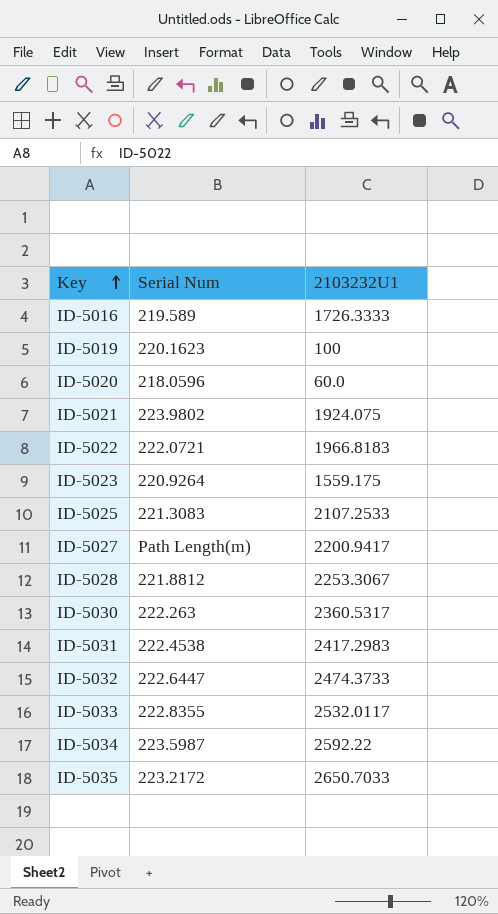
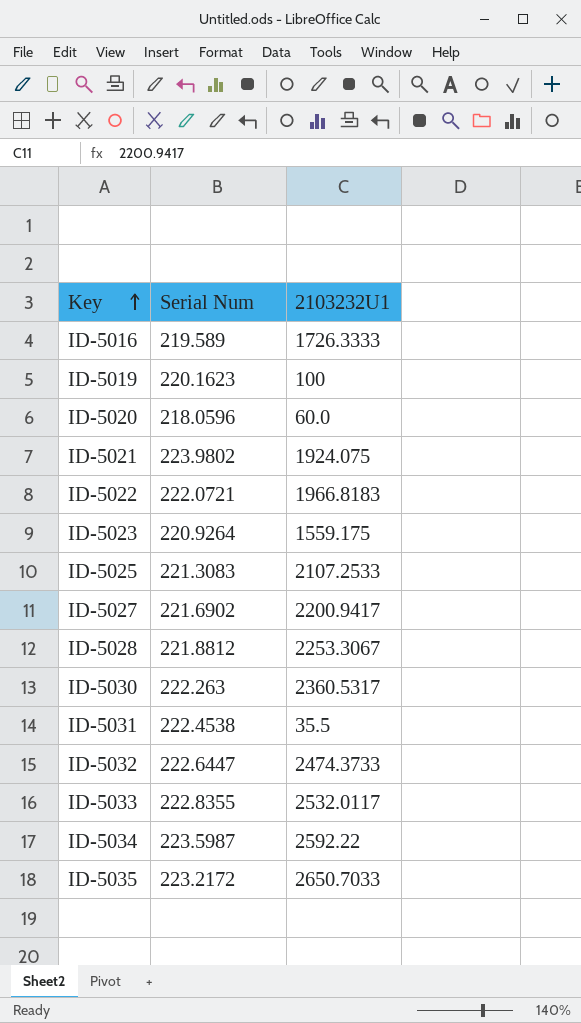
ID-5027 | Serial Num: Path Length(m) -> 221.6902
ID-5031 | 2103232U1: 2417.2983 -> 35.5

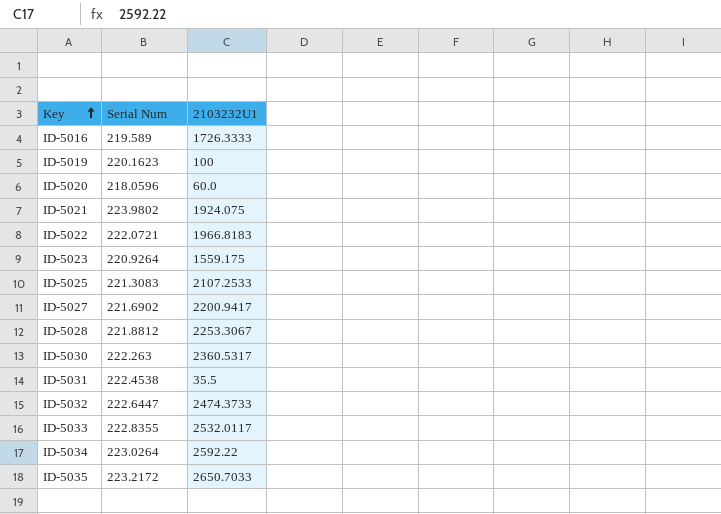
ID-5034 | Serial Num: 223.5987 -> 223.0264

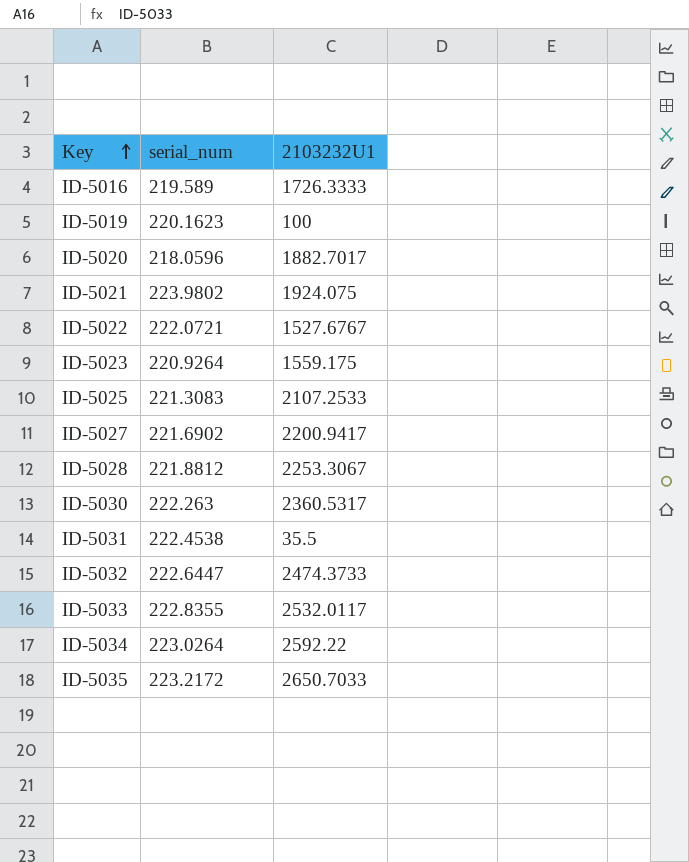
column name: Serial Num -> serial_num
ID-5020 | 2103232U1: 60.0 -> 1882.7017
ID-5022 | 2103232U1: 1966.8183 -> 1527.6767

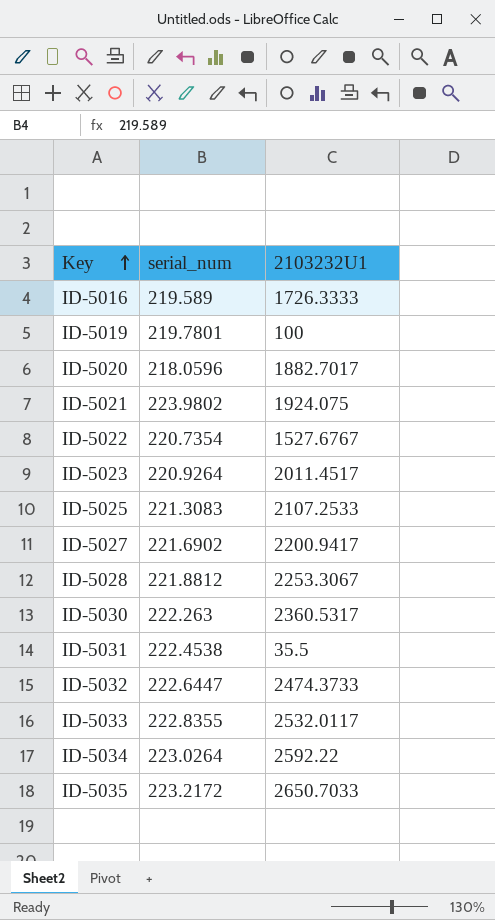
ID-5019 | serial_num: 220.1623 -> 219.7801
ID-5022 | serial_num: 222.0721 -> 220.7354
ID-5023 | 2103232U1: 1559.175 -> 2011.4517

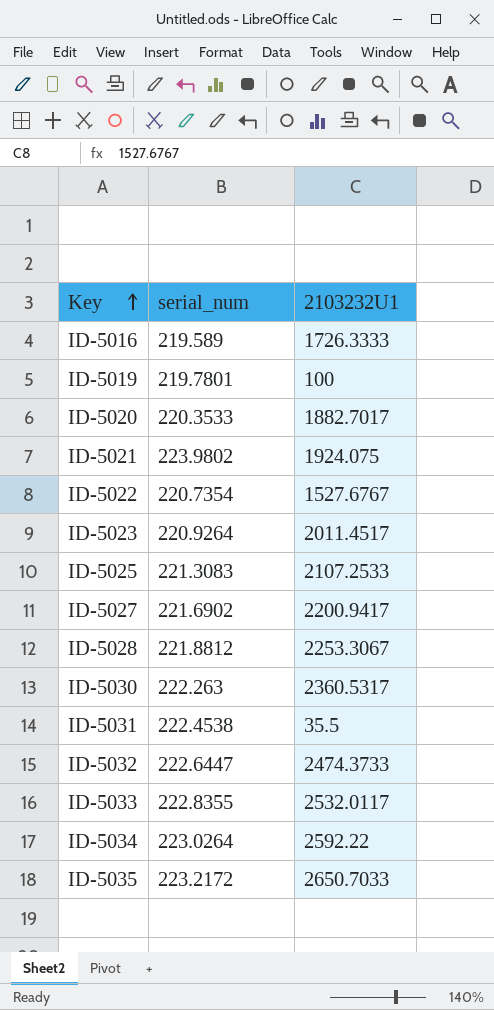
ID-5020 | serial_num: 218.0596 -> 220.3533

